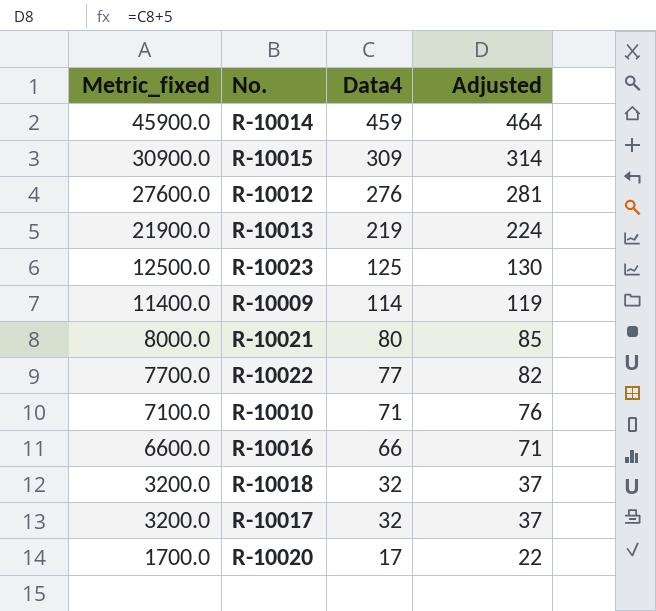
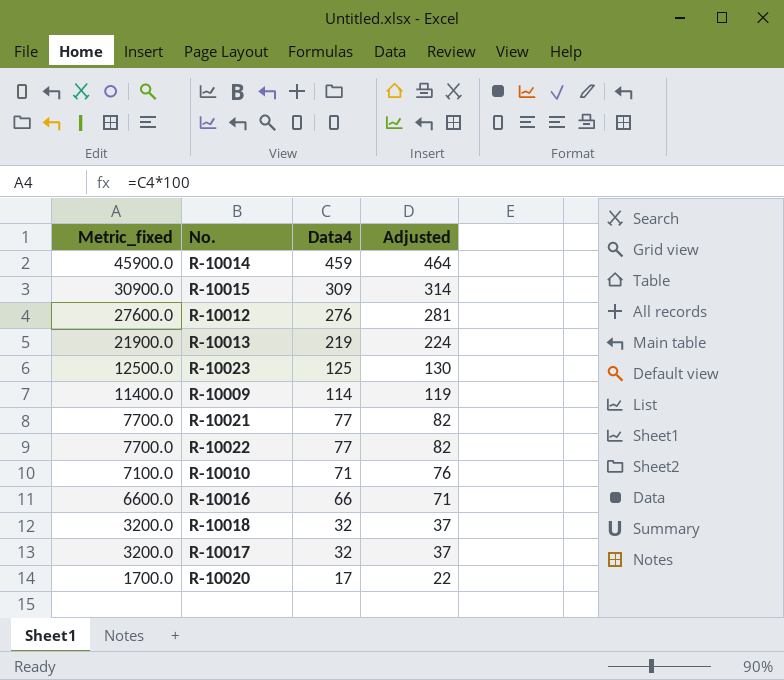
R-10021 | Metric_fixed: 8000.0 -> 7700.0
R-10021 | Data4: 80 -> 77
R-10021 | Adjusted: 85 -> 82

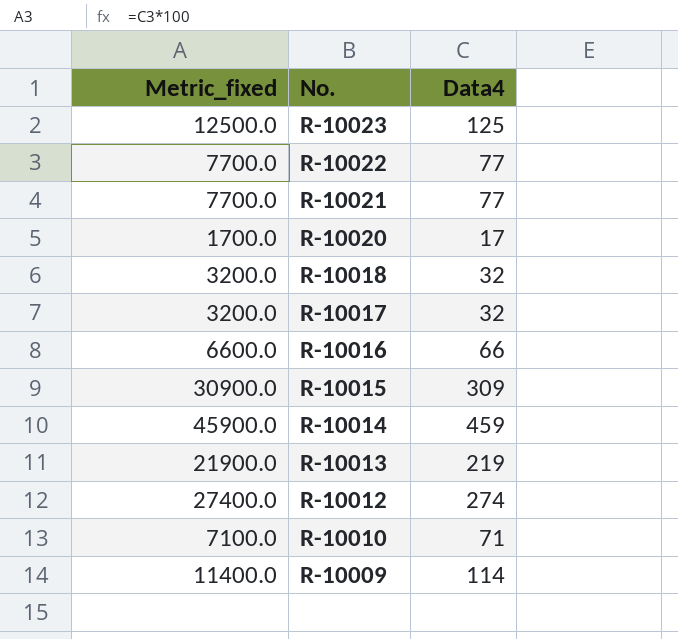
row order: Metric_fixed descending -> No. descending
column Adjusted | formula: [Data4] + 5 -> none
R-10012 | Metric_fixed: 27600.0 -> 27400.0
R-10012 | Data4: 276 -> 274

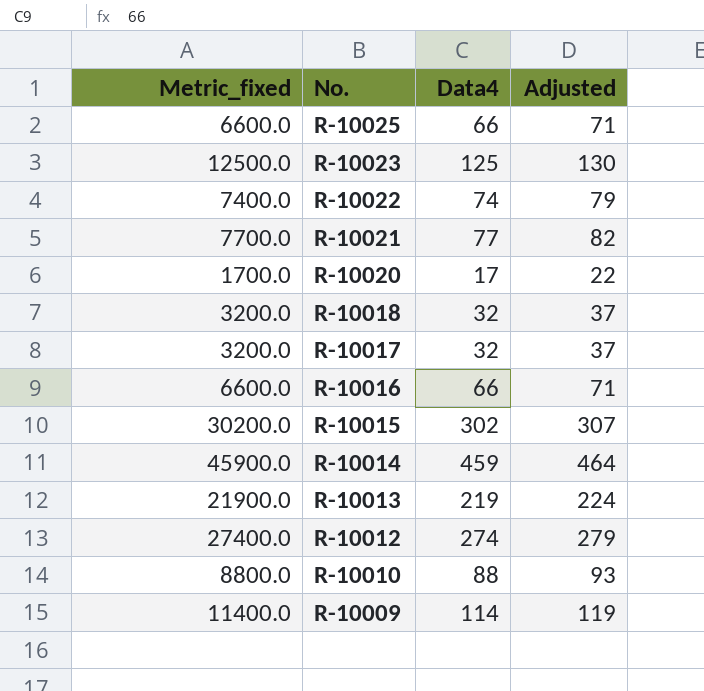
column Adjusted | formula: none -> [Data4] + 5
row R-10025: none -> 6600.0 | 66 | 71
R-10022 | Metric_fixed: 7700.0 -> 7400.0
R-10022 | Data4: 77 -> 74
R-10015 | Metric_fixed: 30900.0 -> 30200.0
R-10015 | Data4: 309 -> 302
R-10010 | Metric_fixed: 7100.0 -> 8800.0
R-10010 | Data4: 71 -> 88

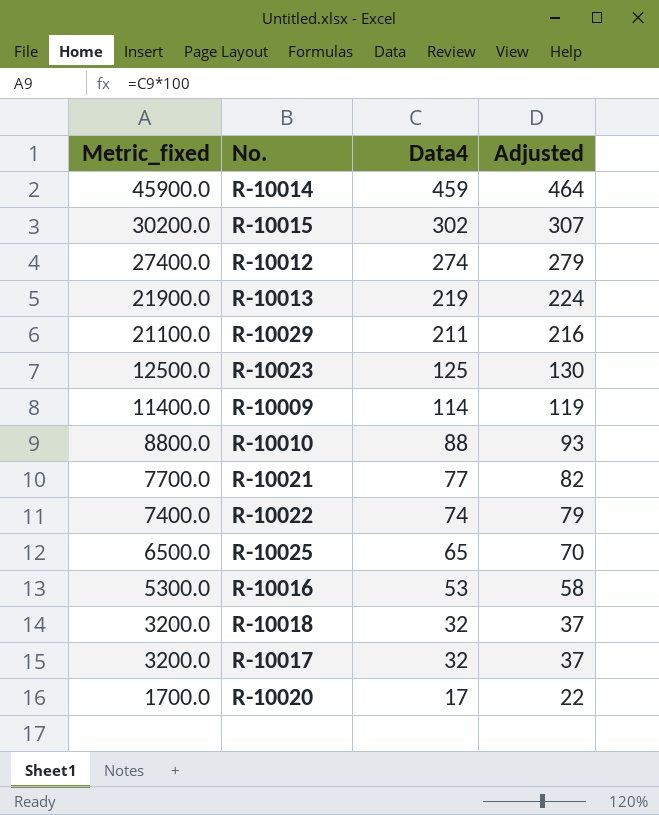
row order: No. descending -> Metric_fixed descending
row R-10029: none -> 21100.0 | 211 | 216
R-10025 | Metric_fixed: 6600.0 -> 6500.0
R-10025 | Data4: 66 -> 65
R-10025 | Adjusted: 71 -> 70
R-10016 | Metric_fixed: 6600.0 -> 5300.0
R-10016 | Data4: 66 -> 53
R-10016 | Adjusted: 71 -> 58

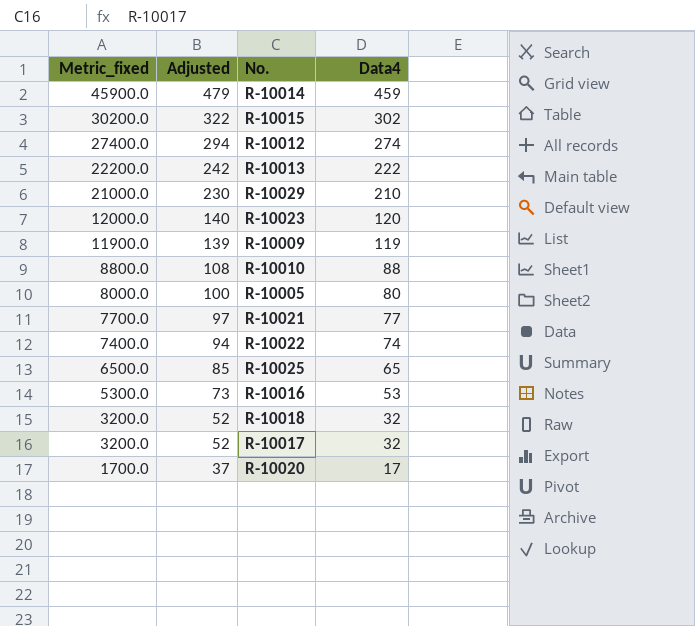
column Adjusted | formula: [Data4] + 5 -> [Data4] + 20
column Adjusted | position: 4 -> 2
R-10013 | Metric_fixed: 21900.0 -> 22200.0
R-10013 | Data4: 219 -> 222
R-10029 | Metric_fixed: 21100.0 -> 21000.0
R-10029 | Data4: 211 -> 210
R-10023 | Metric_fixed: 12500.0 -> 12000.0
R-10023 | Data4: 125 -> 120
R-10009 | Metric_fixed: 11400.0 -> 11900.0
R-10009 | Data4: 114 -> 119
row R-10005: none -> 8000.0 | 100 | 80

